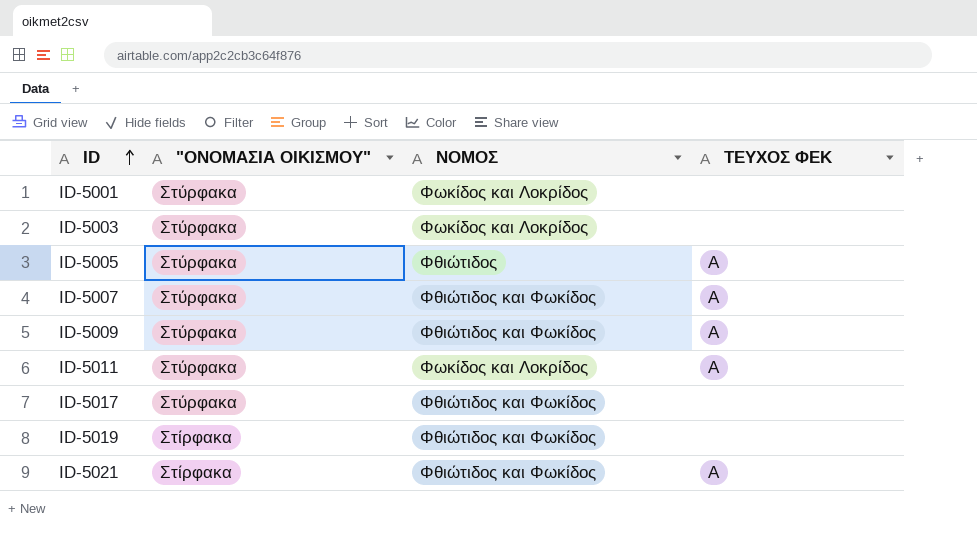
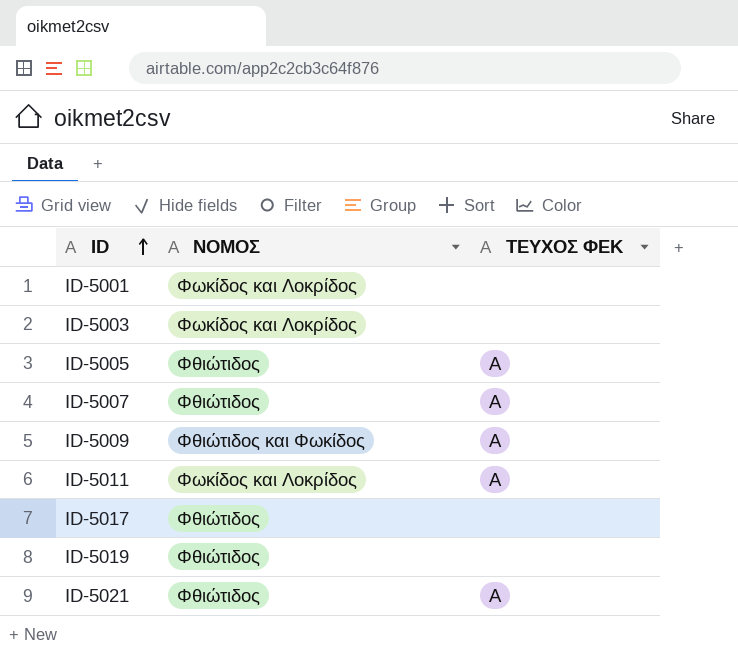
column "ΟΝΟΜΑΣΙΑ ΟΙΚΙΣΜΟΥ" | position: 2 -> none
ID-5007 | ΝΟΜΟΣ: Φθιώτιδος και Φωκίδος -> Φθιώτιδος
ID-5017 | ΝΟΜΟΣ: Φθιώτιδος και Φωκίδος -> Φθιώτιδος
ID-5019 | ΝΟΜΟΣ: Φθιώτιδος και Φωκίδος -> Φθιώτιδος
ID-5021 | ΝΟΜΟΣ: Φθιώτιδος και Φωκίδος -> Φθιώτιδος

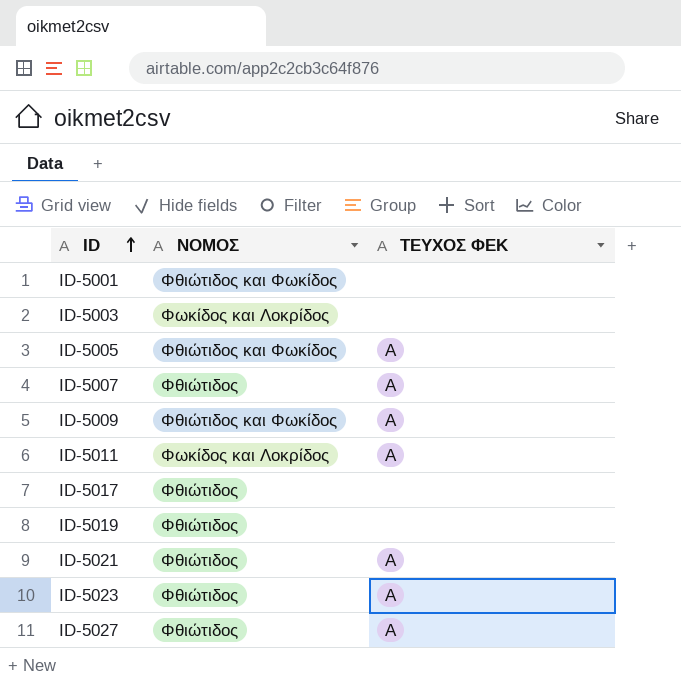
ID-5001 | ΝΟΜΟΣ: Φωκίδος και Λοκρίδος -> Φθιώτιδος και Φωκίδος
ID-5005 | ΝΟΜΟΣ: Φθιώτιδος -> Φθιώτιδος και Φωκίδος
row ID-5023: none -> Φθιώτιδος | Α
row ID-5027: none -> Φθιώτιδος | Α

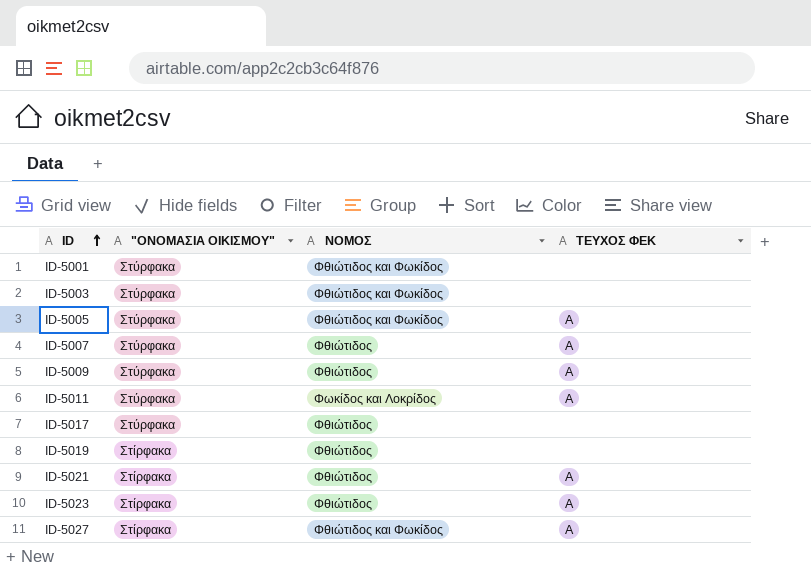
column "ΟΝΟΜΑΣΙΑ ΟΙΚΙΣΜΟΥ" | position: none -> 2
ID-5003 | ΝΟΜΟΣ: Φωκίδος και Λοκρίδος -> Φθιώτιδος και Φωκίδος
ID-5009 | ΝΟΜΟΣ: Φθιώτιδος και Φωκίδος -> Φθιώτιδος
ID-5027 | ΝΟΜΟΣ: Φθιώτιδος -> Φθιώτιδος και Φωκίδος

